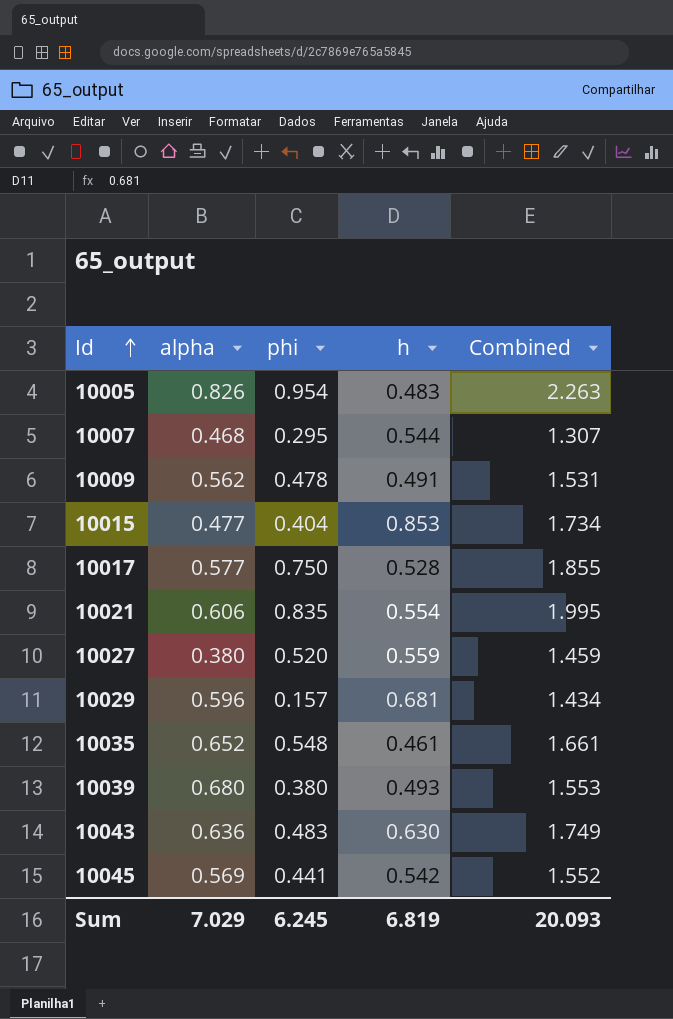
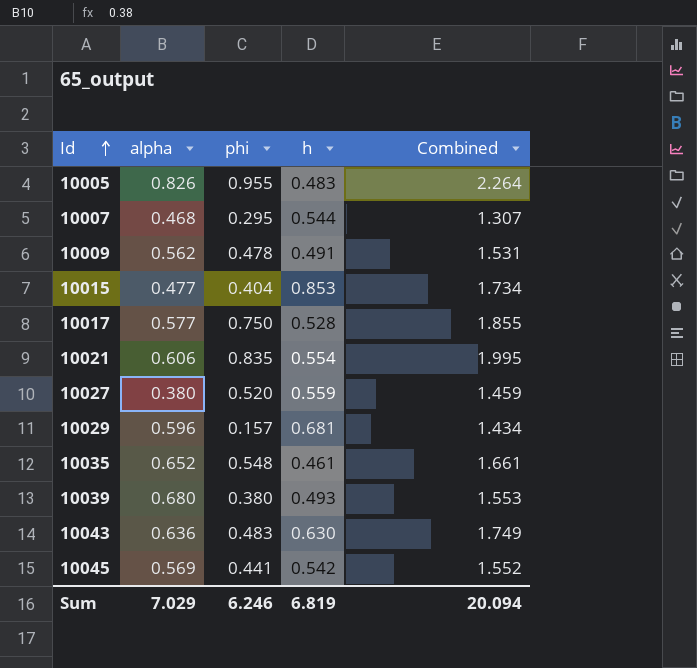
10005 | phi: 0.954 -> 0.955
10005 | Combined: 2.263 -> 2.264
Sum | phi: 6.245 -> 6.246
Sum | Combined: 20.093 -> 20.094

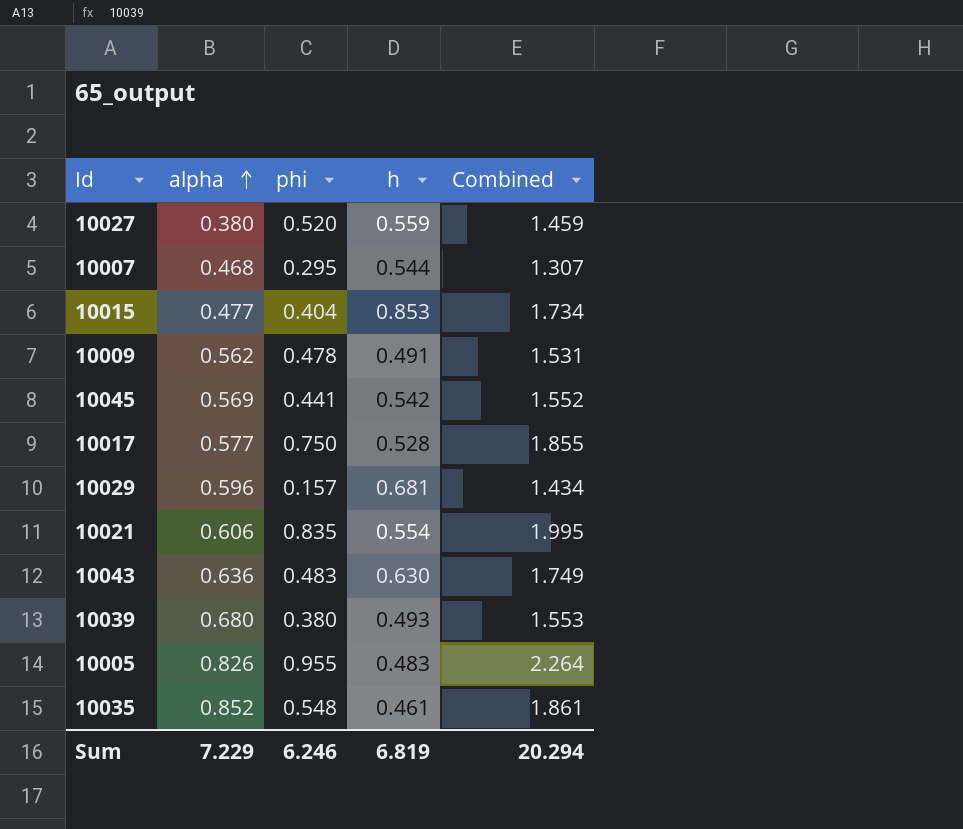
row order: Id ascending -> alpha ascending
10035 | alpha: 0.652 -> 0.852
10035 | Combined: 1.661 -> 1.861
Sum | alpha: 7.029 -> 7.229
Sum | Combined: 20.094 -> 20.294

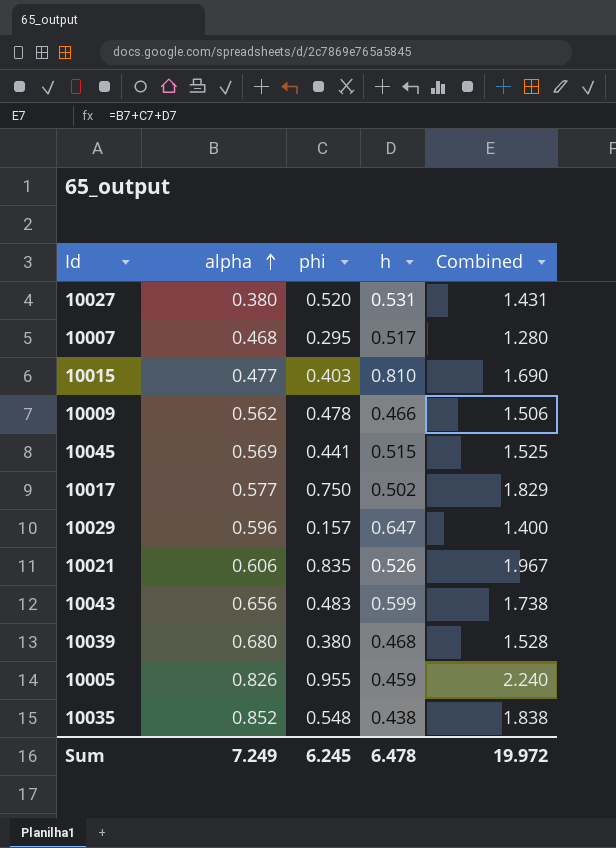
10027 | h: 0.559 -> 0.531
10027 | Combined: 1.459 -> 1.431
10007 | h: 0.544 -> 0.517
10007 | Combined: 1.307 -> 1.280
10015 | phi: 0.404 -> 0.403
10015 | h: 0.853 -> 0.810
10015 | Combined: 1.734 -> 1.690
10009 | h: 0.491 -> 0.466
10009 | Combined: 1.531 -> 1.506
10045 | h: 0.542 -> 0.515
10045 | Combined: 1.552 -> 1.525
10017 | h: 0.528 -> 0.502
10017 | Combined: 1.855 -> 1.829
10029 | h: 0.681 -> 0.647
10029 | Combined: 1.434 -> 1.400
10021 | h: 0.554 -> 0.526
10021 | Combined: 1.995 -> 1.967
10043 | alpha: 0.636 -> 0.656
10043 | h: 0.630 -> 0.599
10043 | Combined: 1.749 -> 1.738
10039 | h: 0.493 -> 0.468
10039 | Combined: 1.553 -> 1.528
10005 | h: 0.483 -> 0.459
10005 | Combined: 2.264 -> 2.240
10035 | h: 0.461 -> 0.438
10035 | Combined: 1.861 -> 1.838
Sum | alpha: 7.229 -> 7.249
Sum | phi: 6.246 -> 6.245
Sum | h: 6.819 -> 6.478
Sum | Combined: 20.294 -> 19.972

